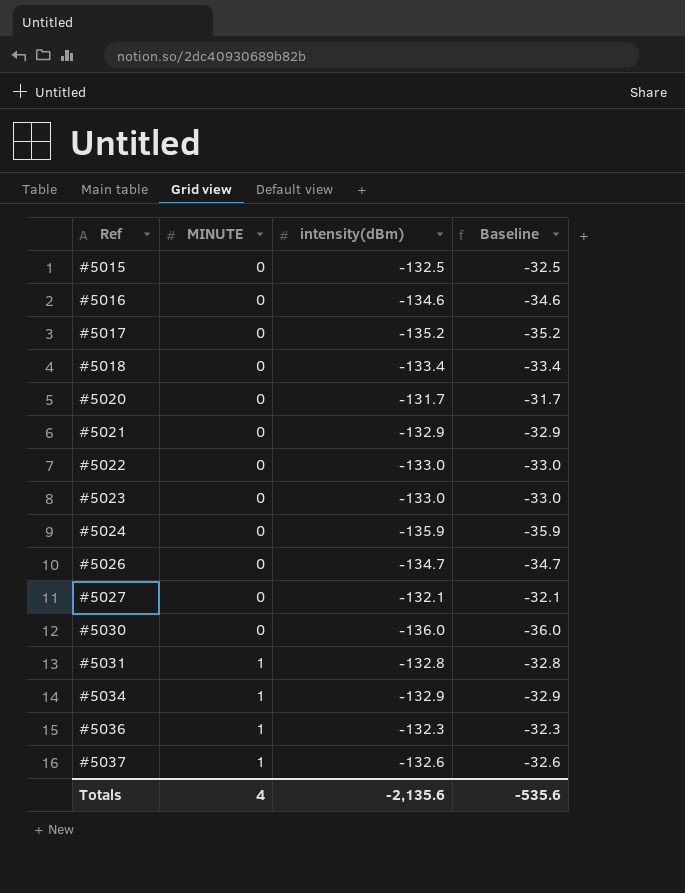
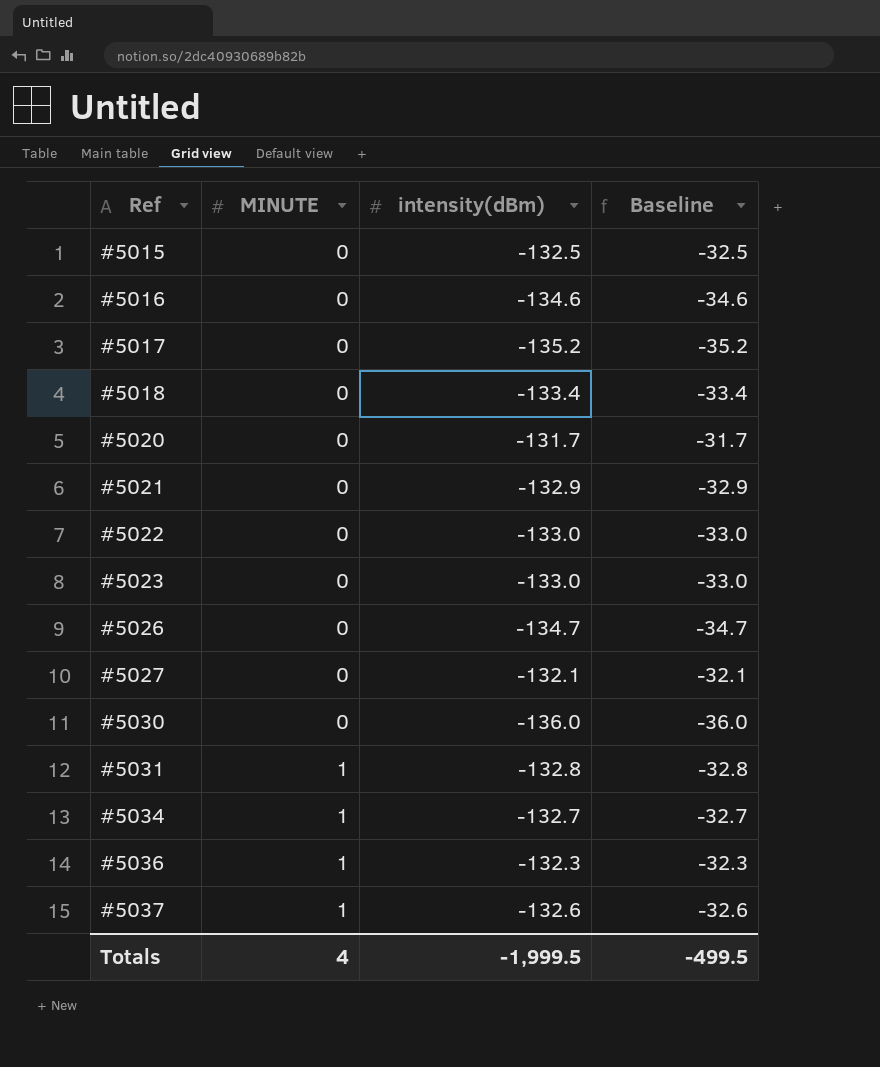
row #5024: 0 | -135.9 | -35.9 -> none
#5034 | intensity(dBm): -132.9 -> -132.7
#5034 | Baseline: -32.9 -> -32.7
Totals | intensity(dBm): -2,135.6 -> -1,999.5
Totals | Baseline: -535.6 -> -499.5

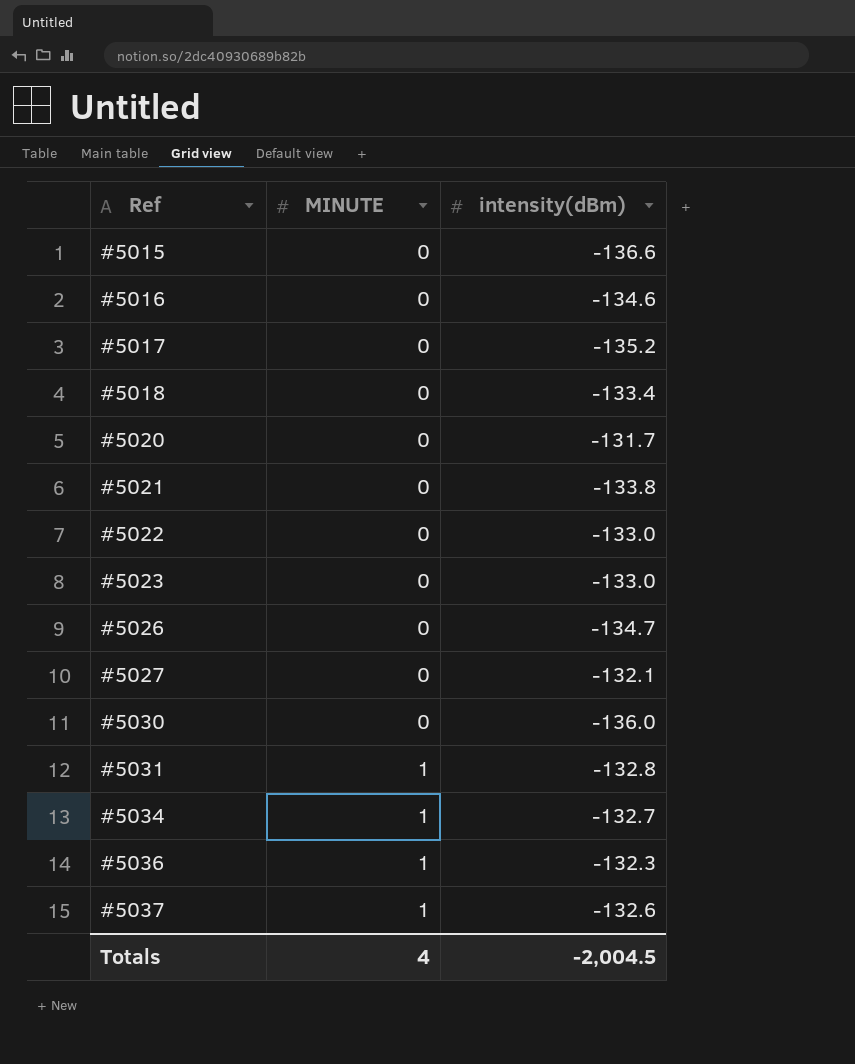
column Baseline | formula: [intensity(dBm)] + 100 -> none
#5015 | intensity(dBm): -132.5 -> -136.6
#5021 | intensity(dBm): -132.9 -> -133.8
Totals | intensity(dBm): -1,999.5 -> -2,004.5

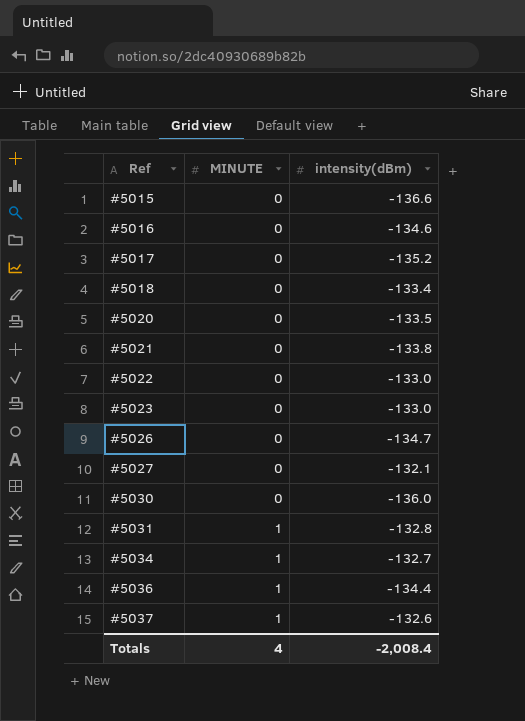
#5020 | intensity(dBm): -131.7 -> -133.5
#5036 | intensity(dBm): -132.3 -> -134.4
Totals | intensity(dBm): -2,004.5 -> -2,008.4

